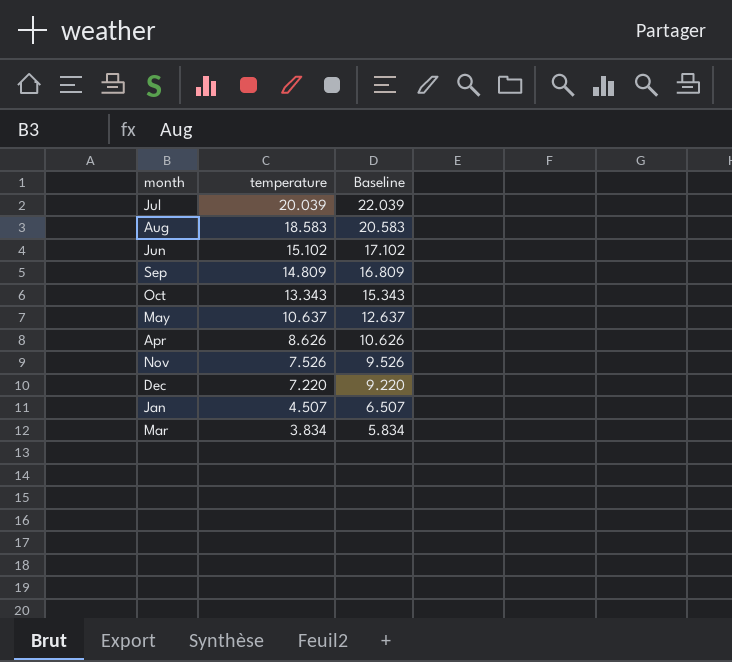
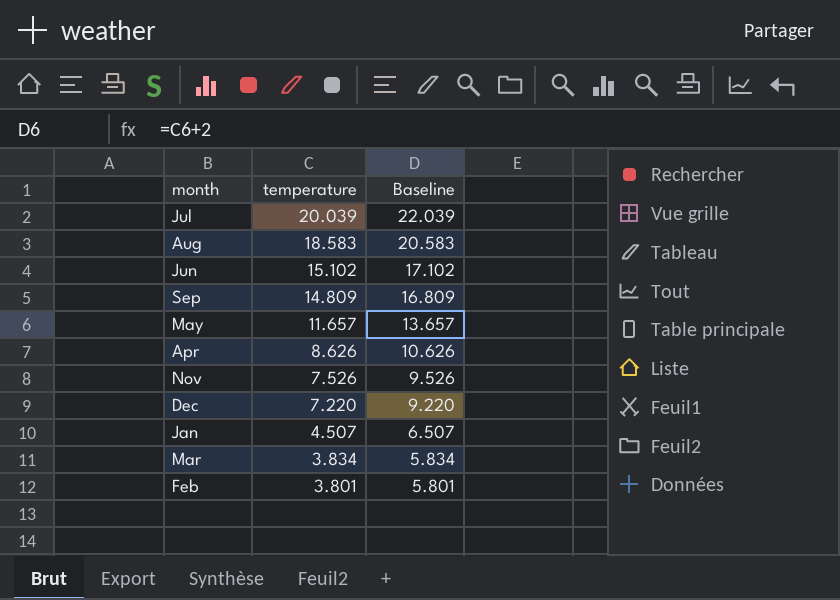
row Oct: 13.343 | 15.343 -> none
May | temperature: 10.637 -> 11.657
May | Baseline: 12.637 -> 13.657
row Feb: none -> 3.801 | 5.801

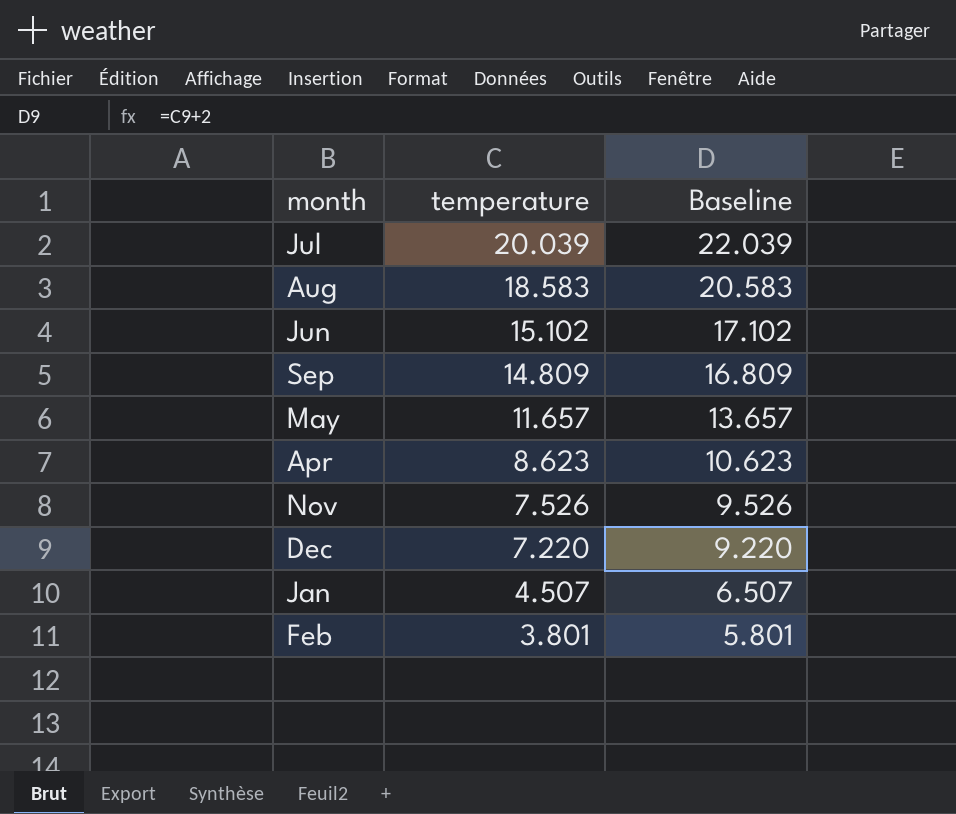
row Mar: 3.834 | 5.834 -> none
Apr | temperature: 8.626 -> 8.623
Apr | Baseline: 10.626 -> 10.623

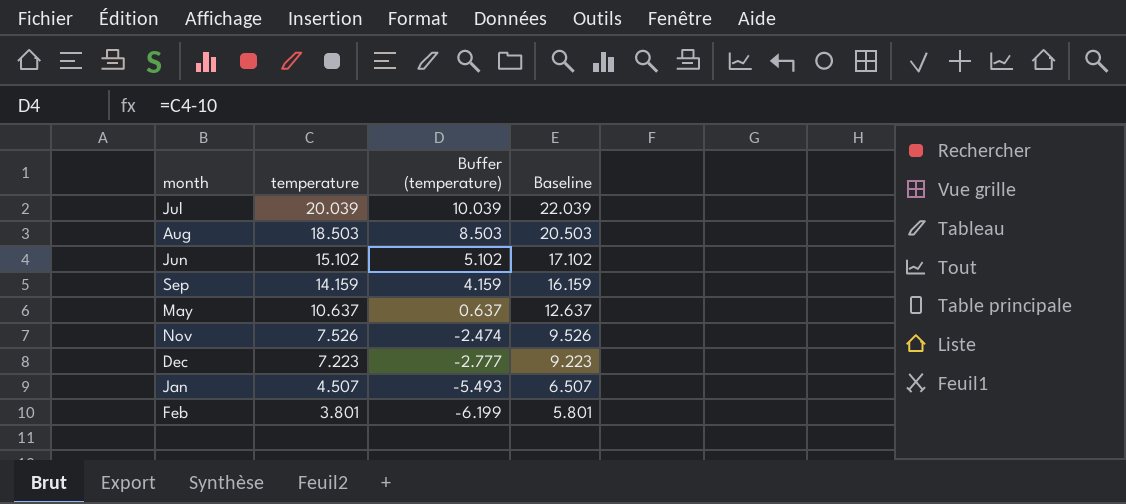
column Buffer (temperature) | formula: none -> [temperature] - 10
row Apr: 8.623 | 10.623 -> none
Aug | temperature: 18.583 -> 18.503
Aug | Baseline: 20.583 -> 20.503
Sep | temperature: 14.809 -> 14.159
Sep | Baseline: 16.809 -> 16.159
May | temperature: 11.657 -> 10.637
May | Baseline: 13.657 -> 12.637
Dec | temperature: 7.220 -> 7.223
Dec | Baseline: 9.220 -> 9.223

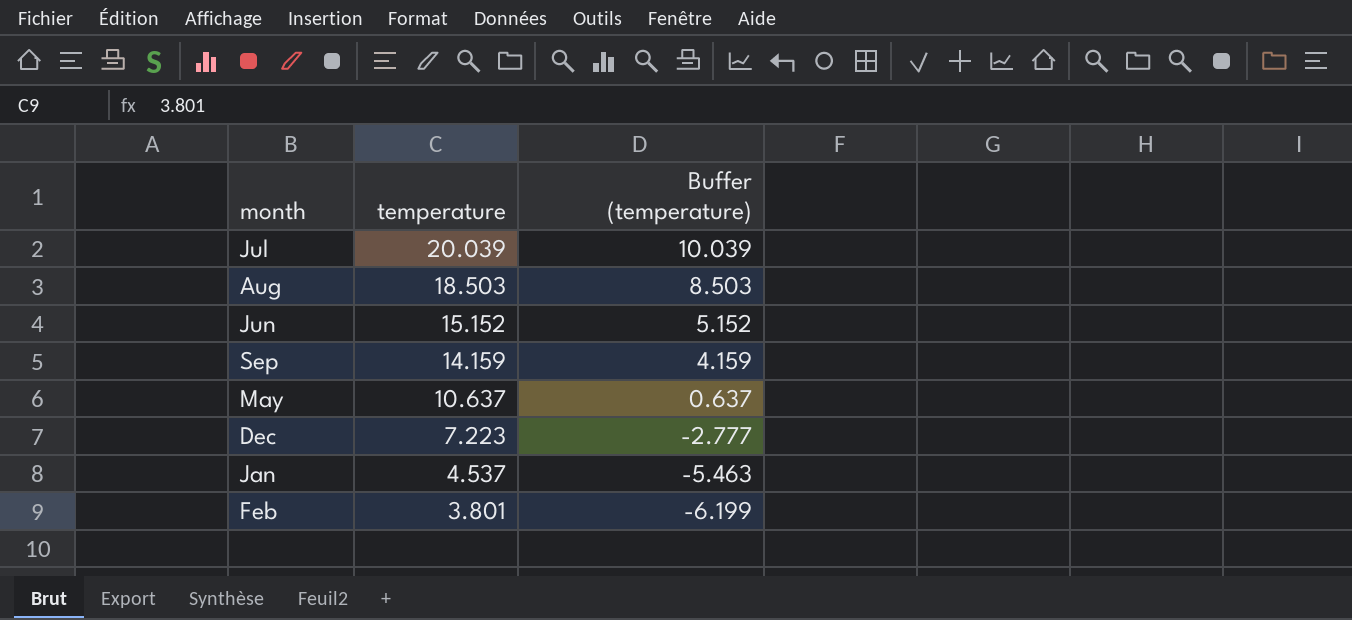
column Baseline | formula: [temperature] + 2 -> none
row Nov: 7.526 | -2.474 | 9.526 -> none
Jun | temperature: 15.102 -> 15.152
Jun | Buffer (temperature): 5.102 -> 5.152
Jan | temperature: 4.507 -> 4.537
Jan | Buffer (temperature): -5.493 -> -5.463

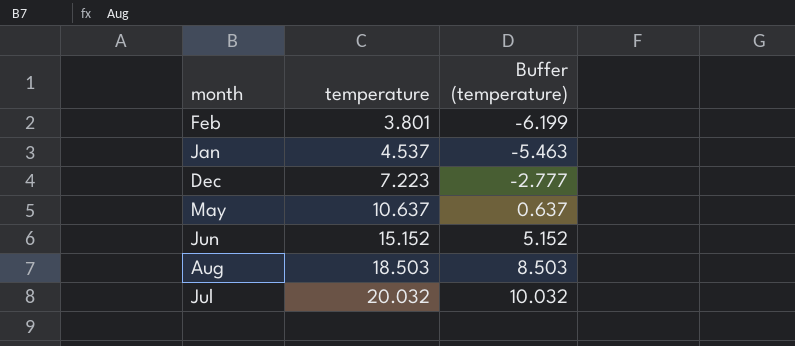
row order: temperature descending -> temperature ascending
row Sep: 14.159 | 4.159 -> none
Jul | temperature: 20.039 -> 20.032
Jul | Buffer (temperature): 10.039 -> 10.032

